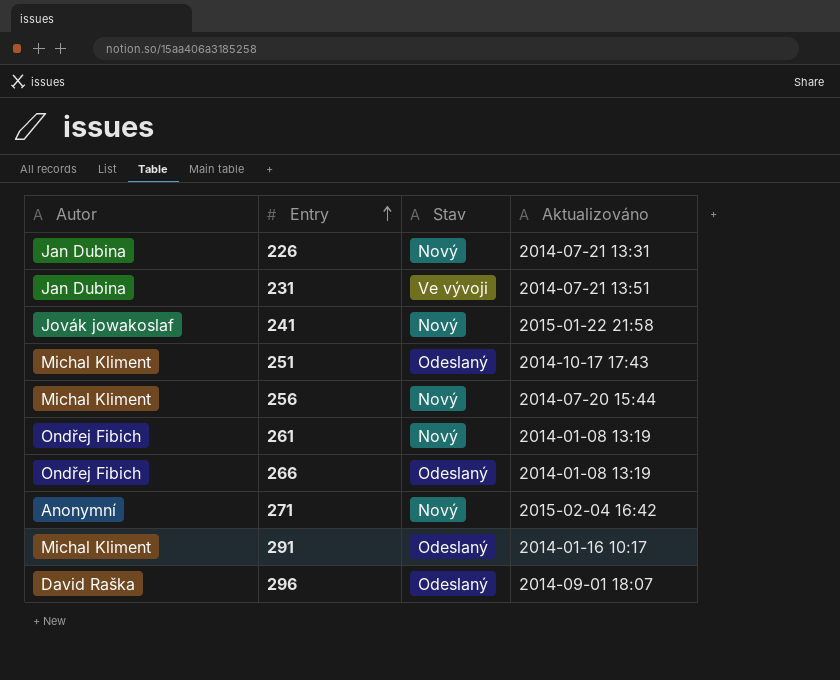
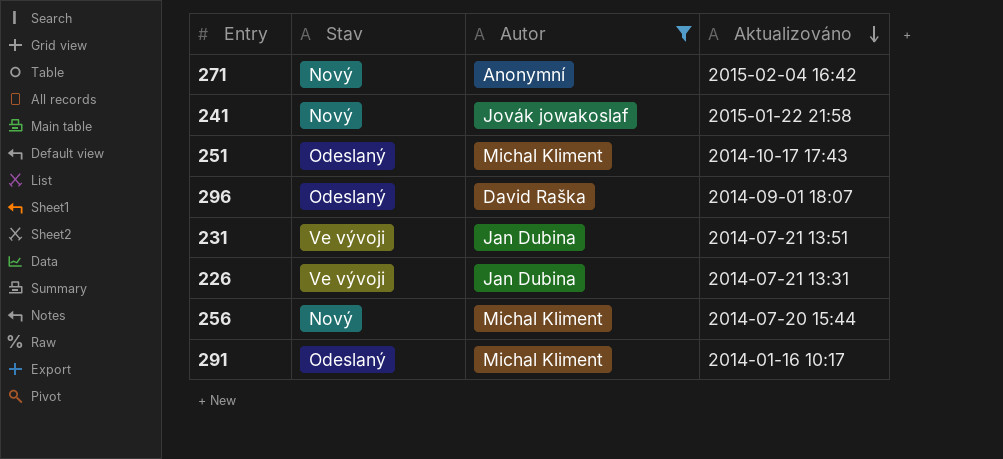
filter: none -> Autor != Ondřej Fibich
row order: Entry ascending -> Aktualizováno descending
column Autor | position: 1 -> 3
226 | Stav: Nový -> Ve vývoji

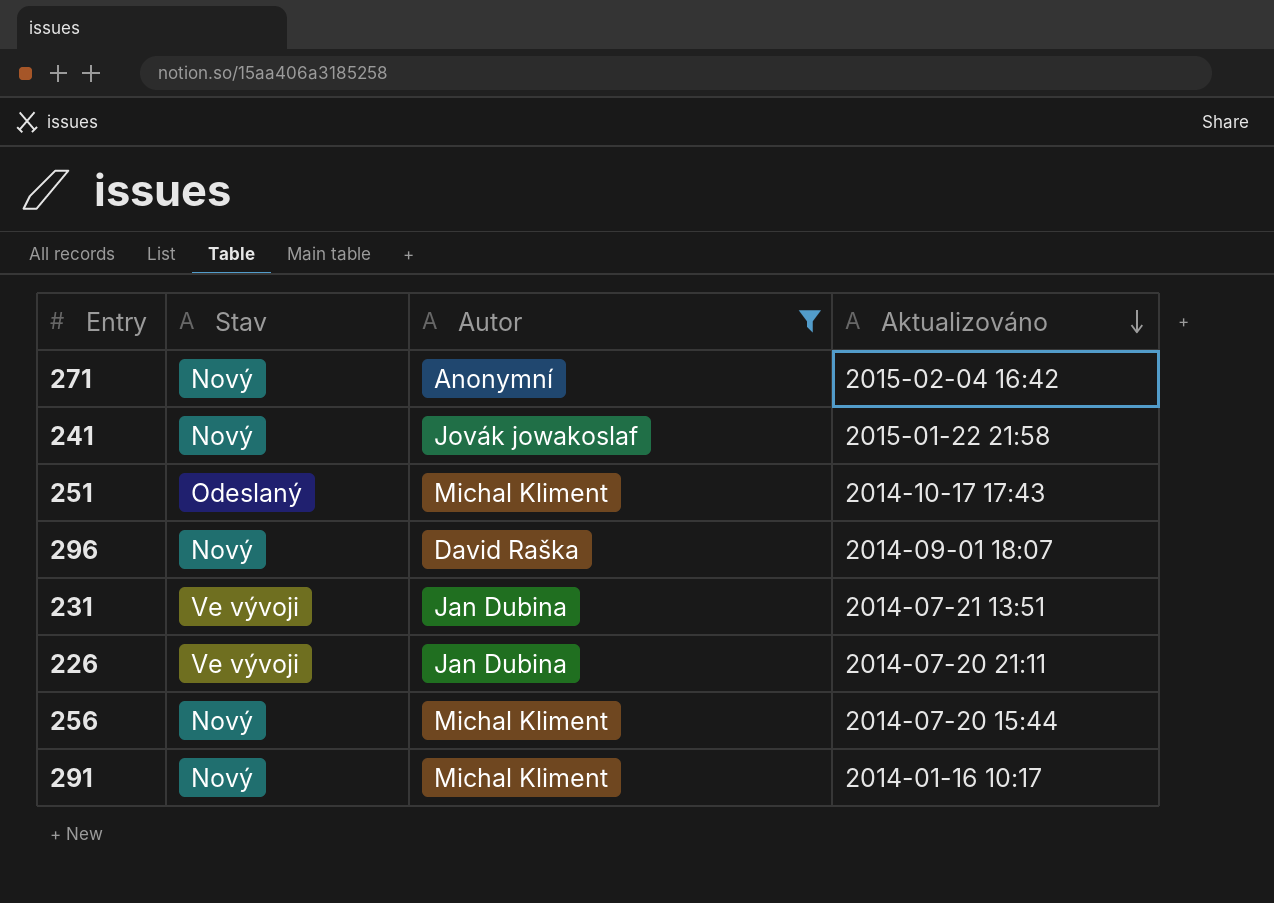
296 | Stav: Odeslaný -> Nový
226 | Aktualizováno: 2014-07-21 13:31 -> 2014-07-20 21:11
291 | Stav: Odeslaný -> Nový

